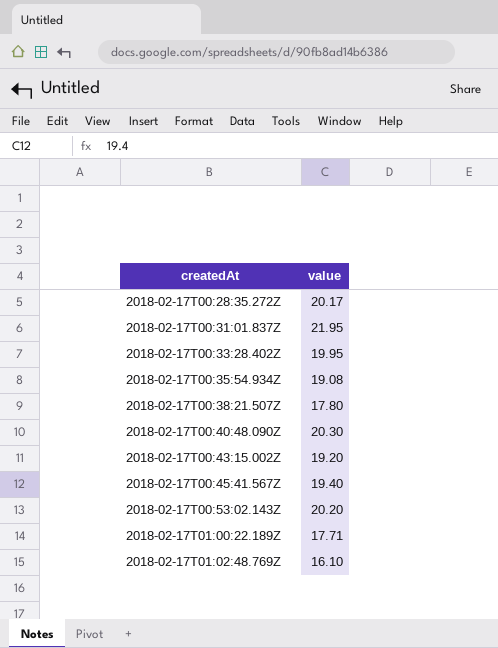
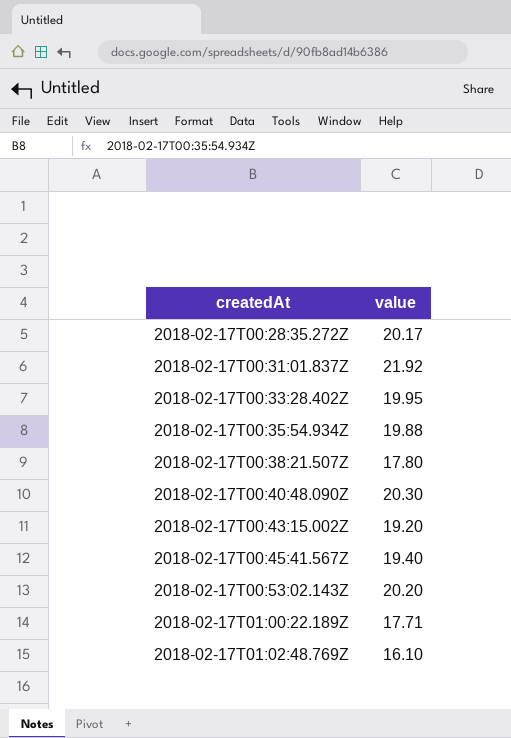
2018-02-17T00:31:01.837Z | value: 21.95 -> 21.92
2018-02-17T00:35:54.934Z | value: 19.08 -> 19.88

